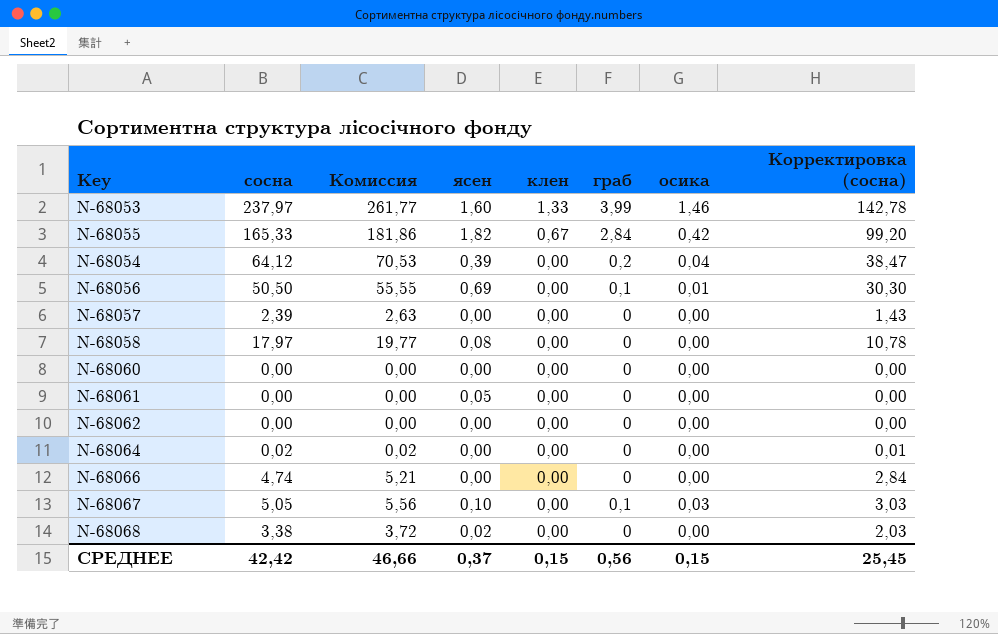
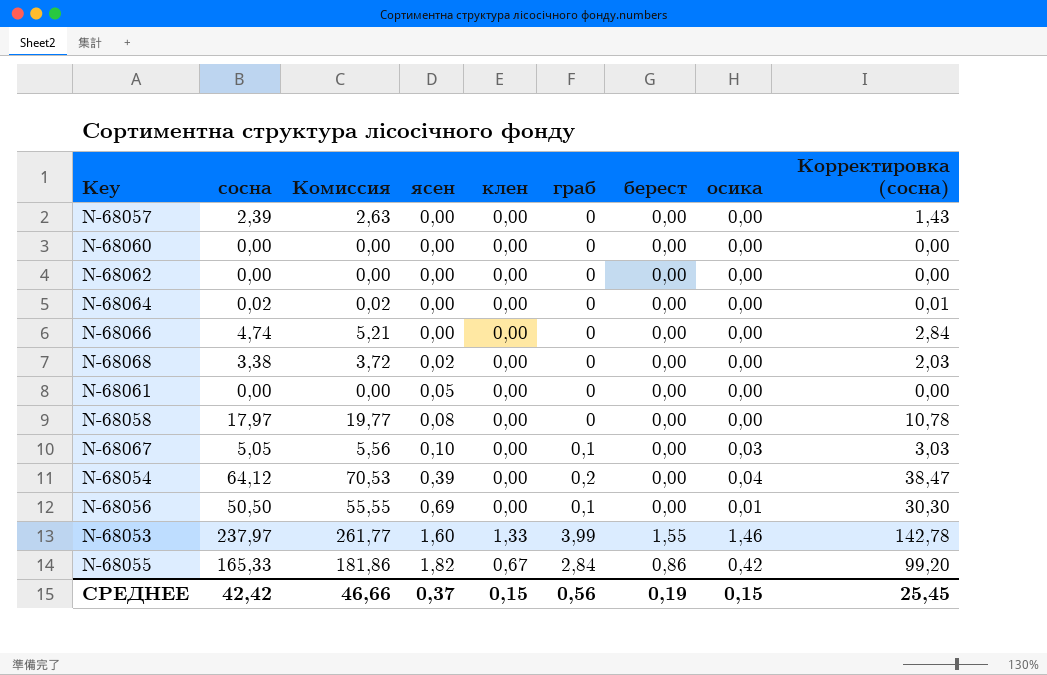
row order: клен descending -> ясен ascending
column берест | position: none -> 7

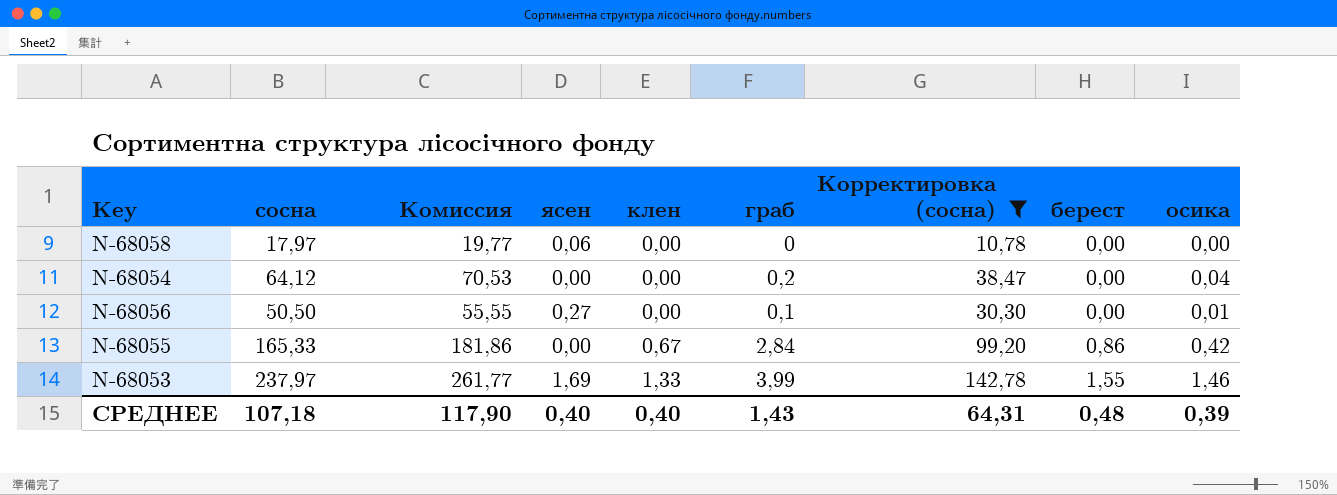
filter: none -> Корректировка (сосна) >= 10,78
row order: ясен ascending -> клен ascending
column Корректировка (сосна) | position: 9 -> 7
N-68058 | ясен: 0,08 -> 0,06
N-68054 | ясен: 0,39 -> 0,00
N-68056 | ясен: 0,69 -> 0,27
N-68055 | ясен: 1,82 -> 0,00
N-68053 | ясен: 1,60 -> 1,69
СРЕДНЕЕ | сосна: 42,42 -> 107,18
СРЕДНЕЕ | Комиссия: 46,66 -> 117,90
СРЕДНЕЕ | ясен: 0,37 -> 0,40
СРЕДНЕЕ | клен: 0,15 -> 0,40
СРЕДНЕЕ | граб: 0,56 -> 1,43
СРЕДНЕЕ | Корректировка (сосна): 25,45 -> 64,31
СРЕДНЕЕ | берест: 0,19 -> 0,48
СРЕДНЕЕ | осика: 0,15 -> 0,39

